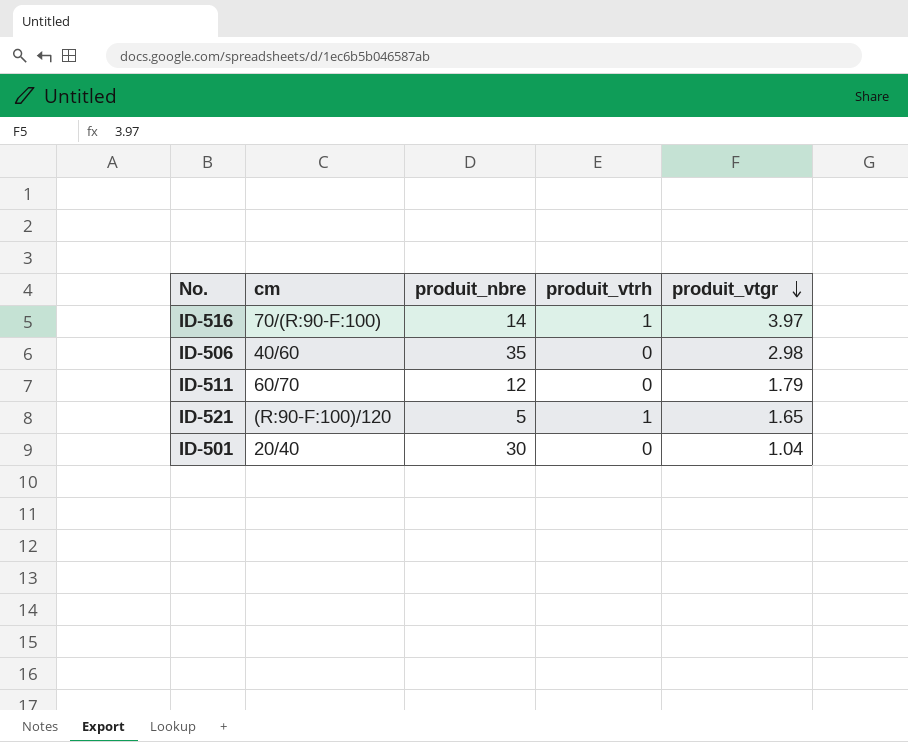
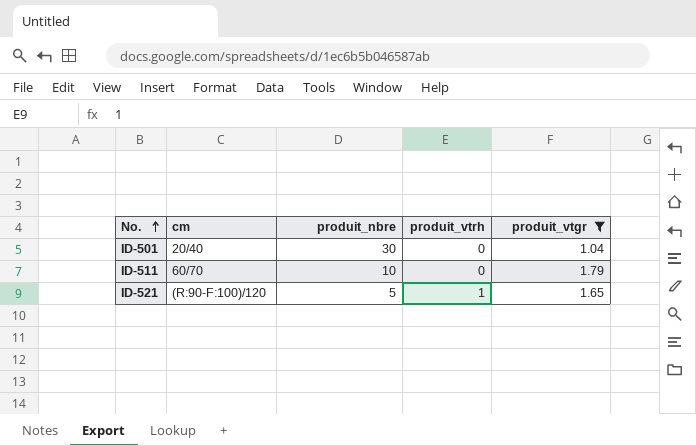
filter: none -> produit_vtgr <= 1.79
row order: produit_vtgr descending -> No. ascending
ID-511 | produit_nbre: 12 -> 10

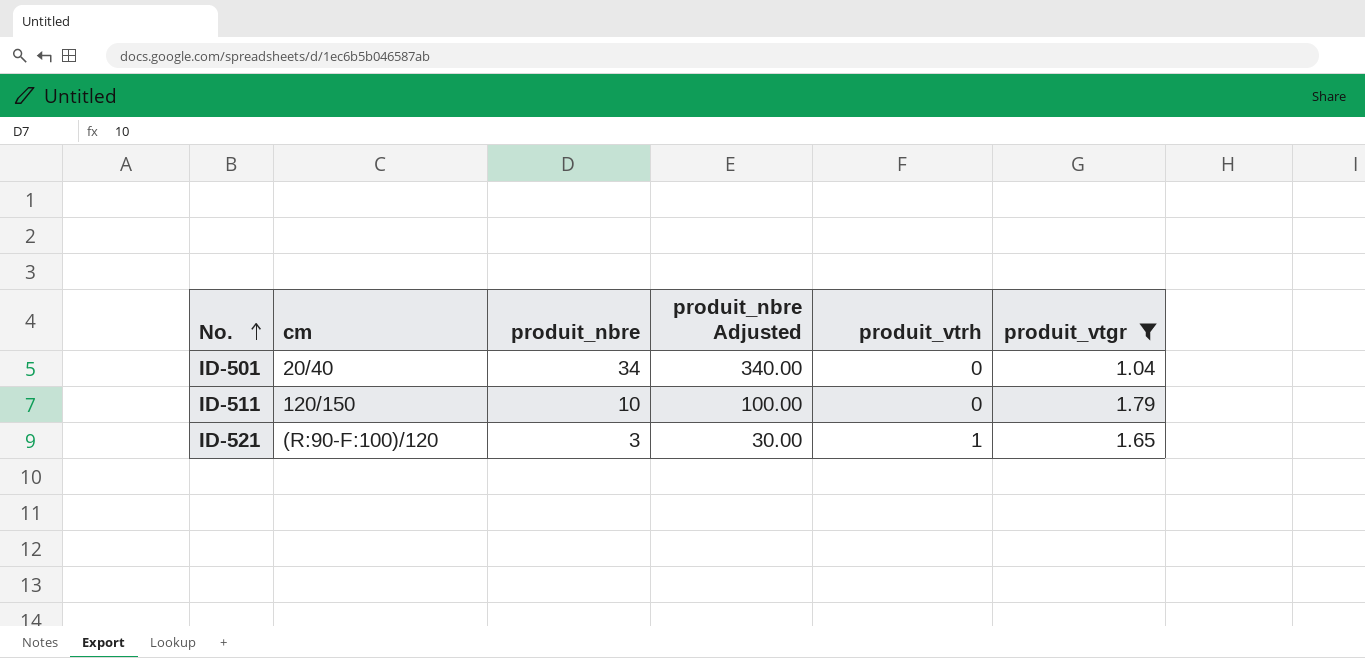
column produit_nbre Adjusted | formula: none -> [produit_nbre] * 10
ID-501 | produit_nbre: 30 -> 34
ID-511 | cm: 60/70 -> 120/150
ID-521 | produit_nbre: 5 -> 3

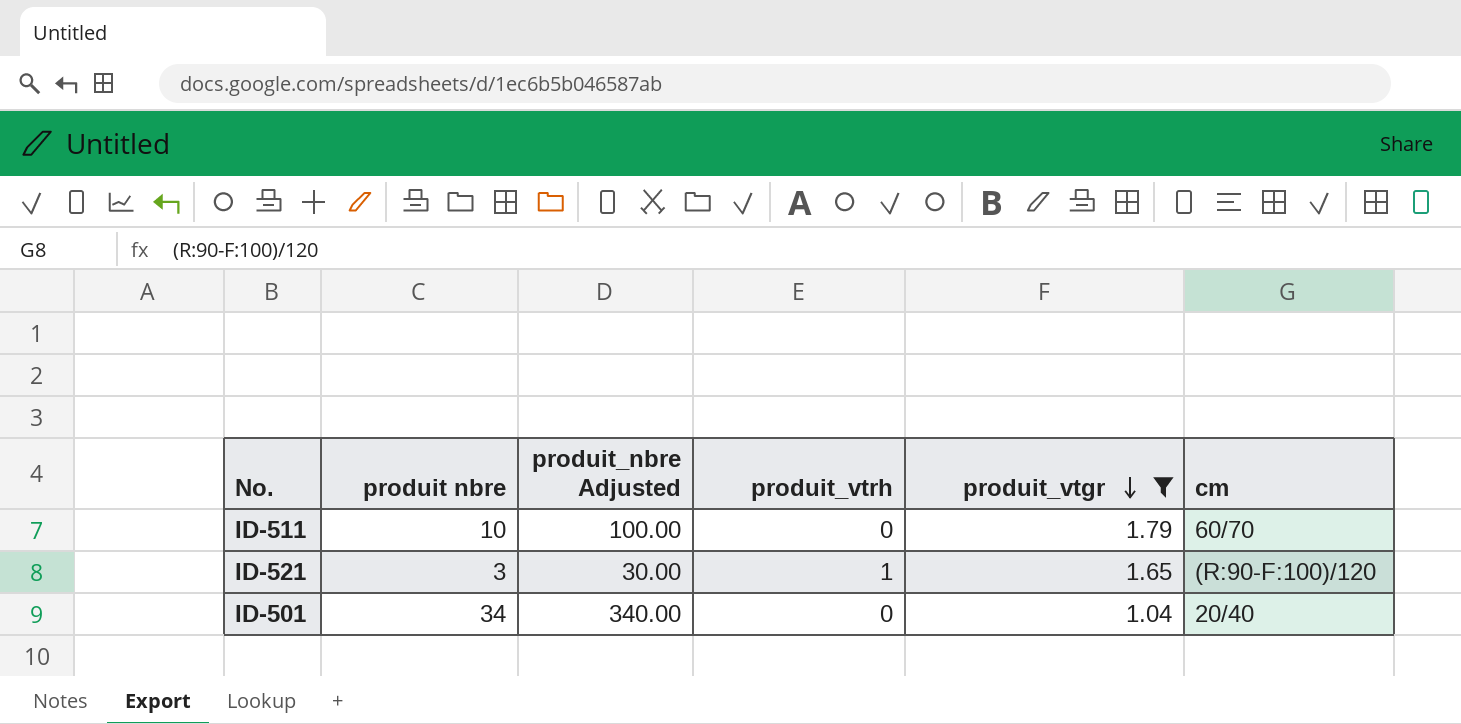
row order: No. ascending -> produit_vtgr descending
column name: produit_nbre -> produit nbre
column cm | position: 2 -> 6
ID-511 | cm: 120/150 -> 60/70

